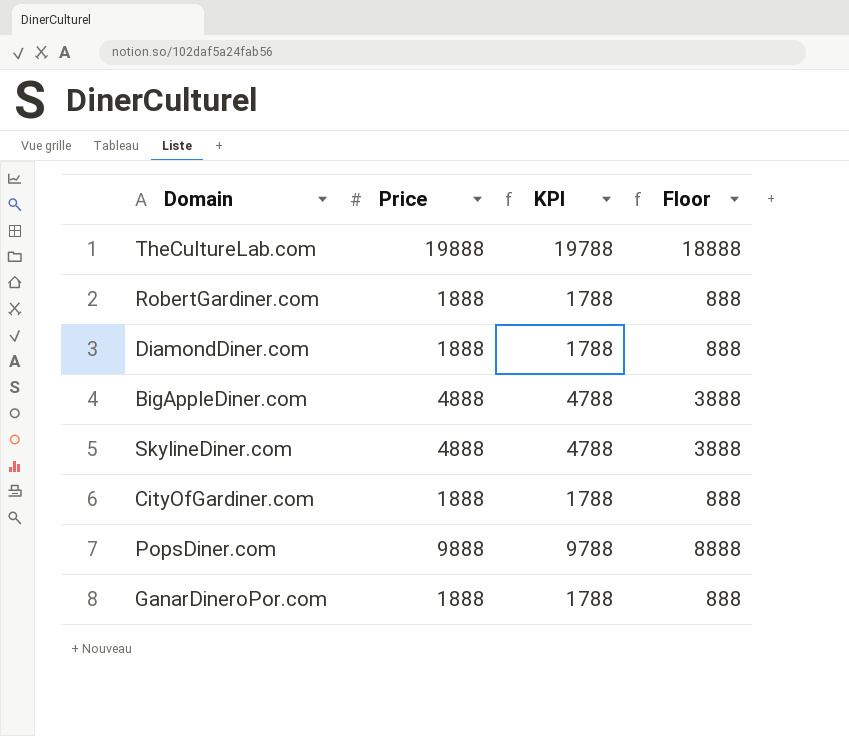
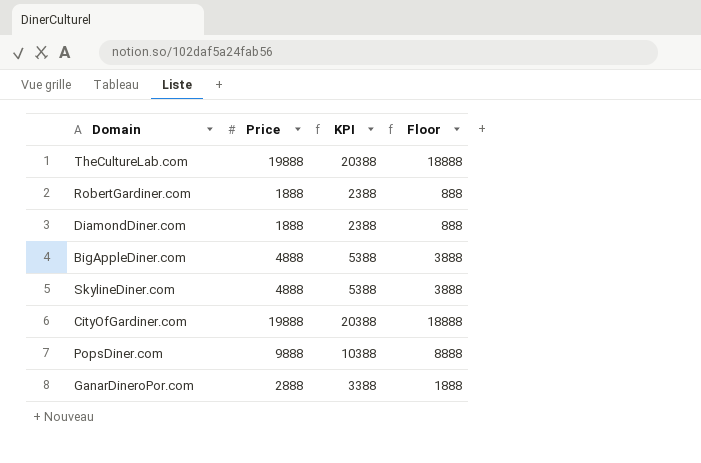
column KPI | formula: [Price] - 100 -> [Price] + 500
CityOfGardiner.com | Price: 1888 -> 19888
CityOfGardiner.com | Floor: 888 -> 18888
GanarDineroPor.com | Price: 1888 -> 2888
GanarDineroPor.com | Floor: 888 -> 1888

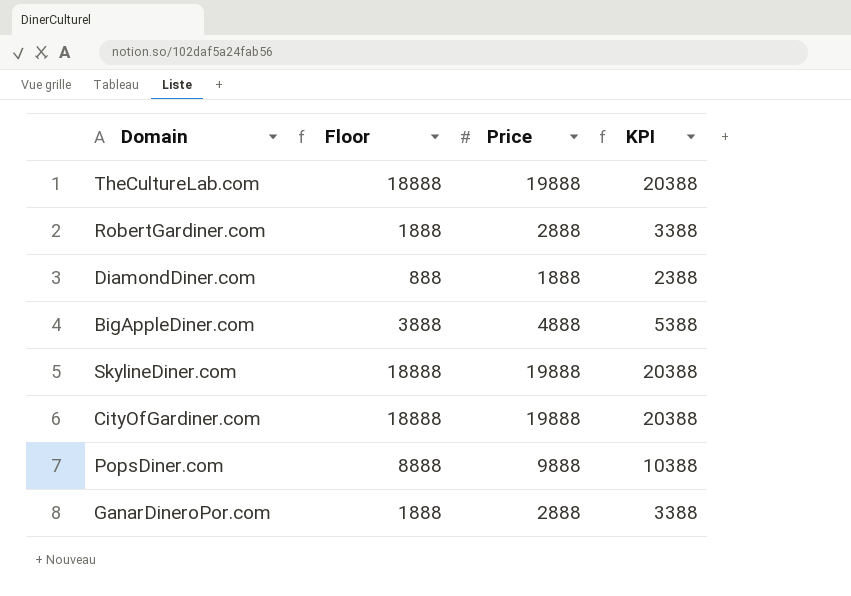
column Floor | position: 4 -> 2
RobertGardiner.com | Floor: 888 -> 1888
RobertGardiner.com | Price: 1888 -> 2888
RobertGardiner.com | KPI: 2388 -> 3388
SkylineDiner.com | Floor: 3888 -> 18888
SkylineDiner.com | Price: 4888 -> 19888
SkylineDiner.com | KPI: 5388 -> 20388

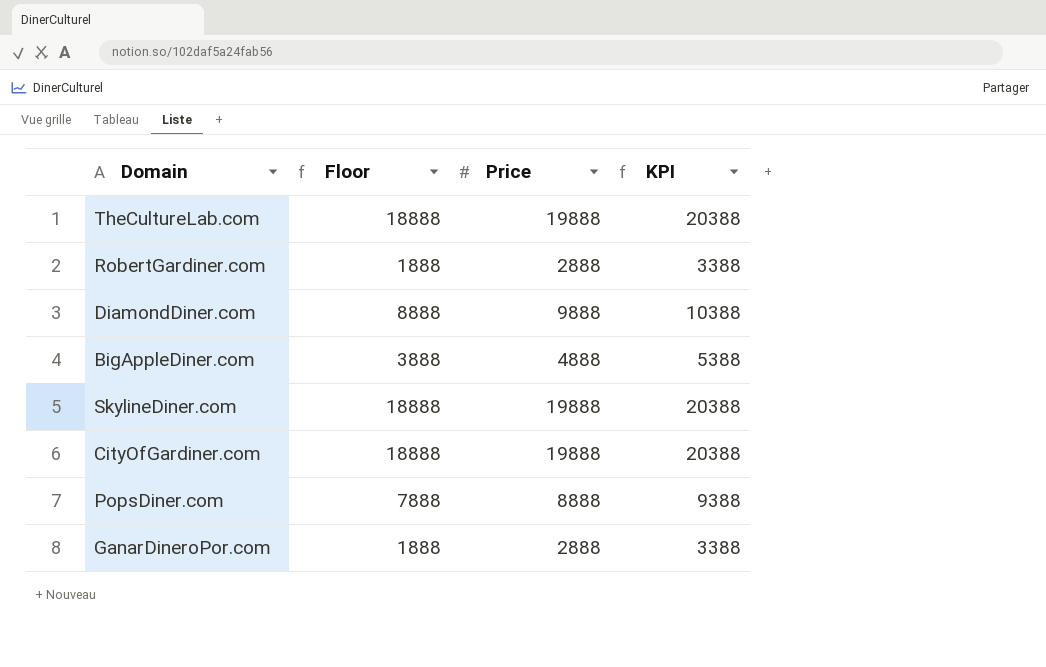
DiamondDiner.com | Floor: 888 -> 8888
DiamondDiner.com | Price: 1888 -> 9888
DiamondDiner.com | KPI: 2388 -> 10388
PopsDiner.com | Floor: 8888 -> 7888
PopsDiner.com | Price: 9888 -> 8888
PopsDiner.com | KPI: 10388 -> 9388

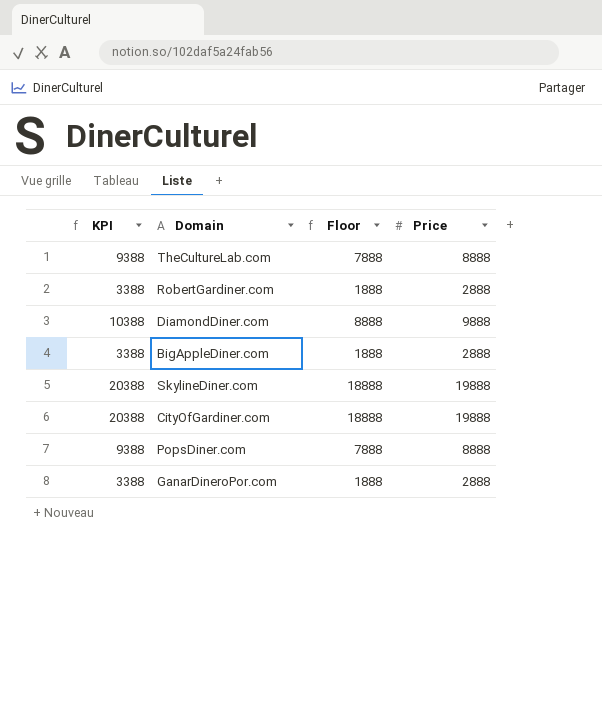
column KPI | position: 4 -> 1
TheCultureLab.com | KPI: 20388 -> 9388
TheCultureLab.com | Floor: 18888 -> 7888
TheCultureLab.com | Price: 19888 -> 8888
BigAppleDiner.com | KPI: 5388 -> 3388
BigAppleDiner.com | Floor: 3888 -> 1888
BigAppleDiner.com | Price: 4888 -> 2888

